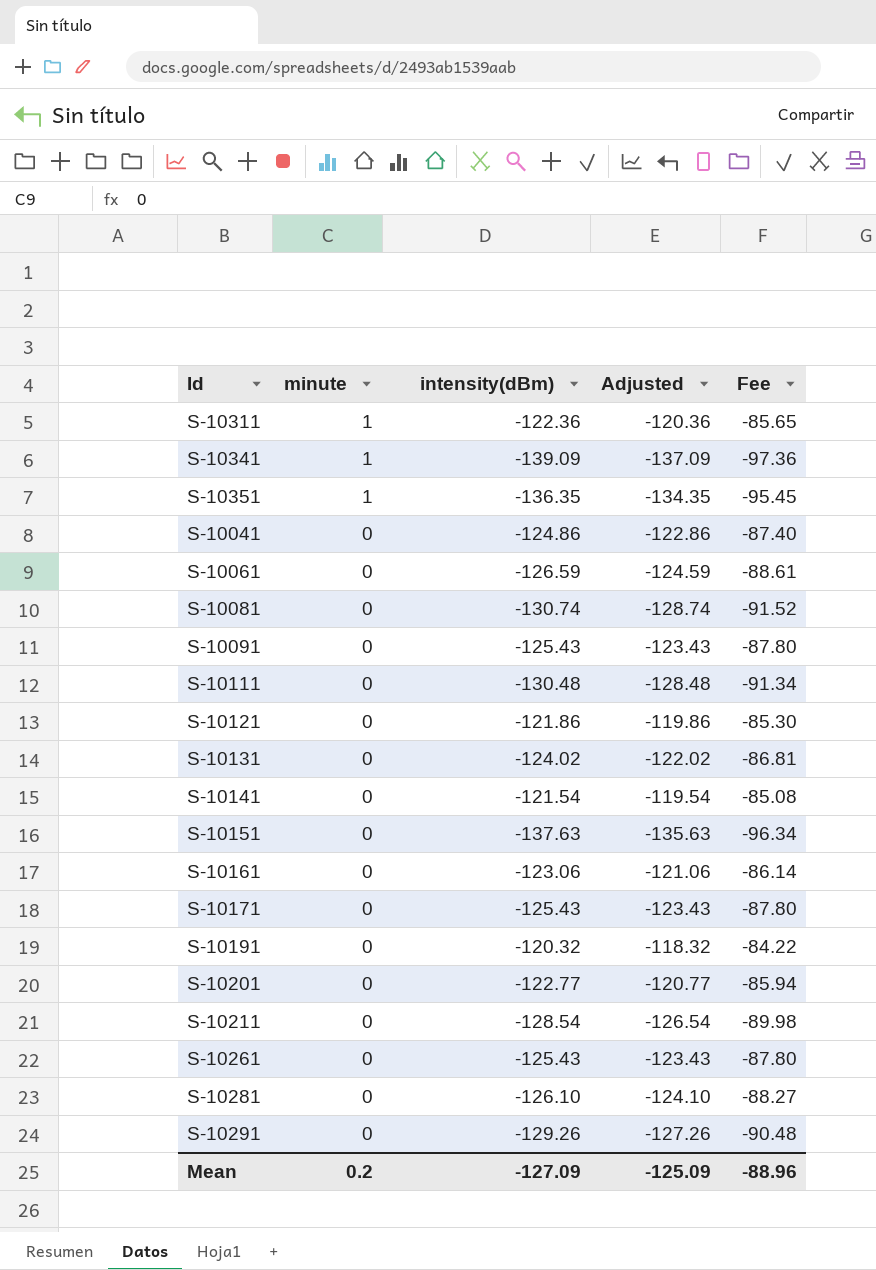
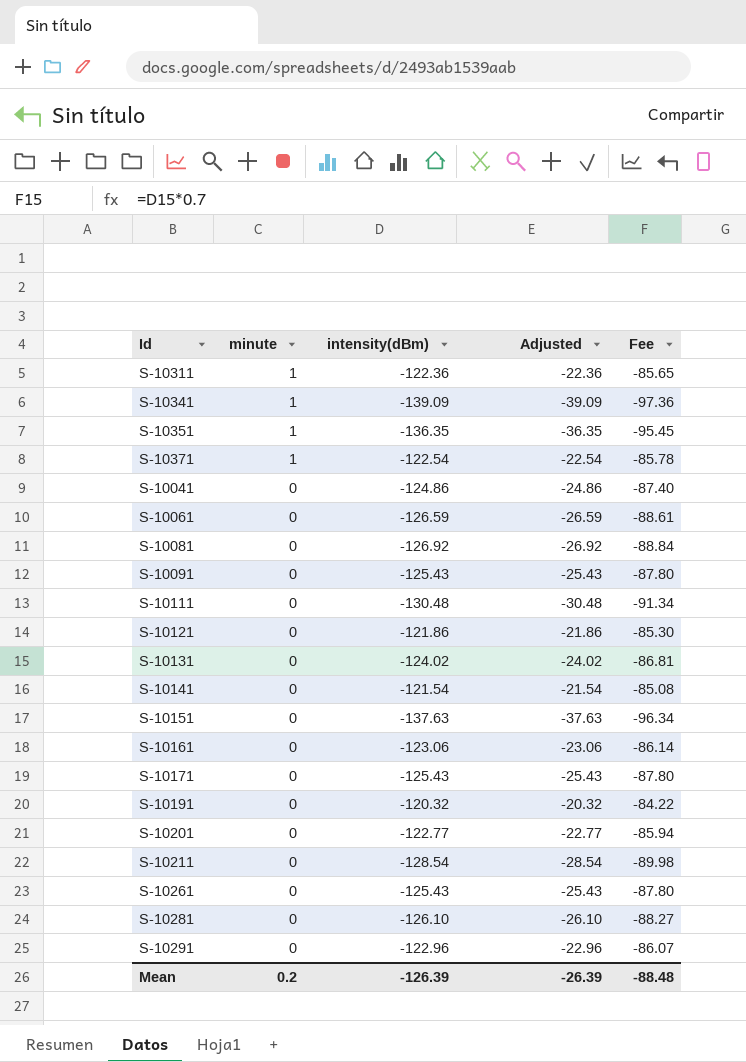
column Adjusted | formula: [intensity(dBm)] + 2 -> [intensity(dBm)] + 100
row S-10371: none -> 1 | -122.54 | -22.54 | -85.78
S-10081 | intensity(dBm): -130.74 -> -126.92
S-10081 | Fee: -91.52 -> -88.84
S-10291 | intensity(dBm): -129.26 -> -122.96
S-10291 | Fee: -90.48 -> -86.07
Mean | intensity(dBm): -127.09 -> -126.39
Mean | Adjusted: -125.09 -> -26.39
Mean | Fee: -88.96 -> -88.48

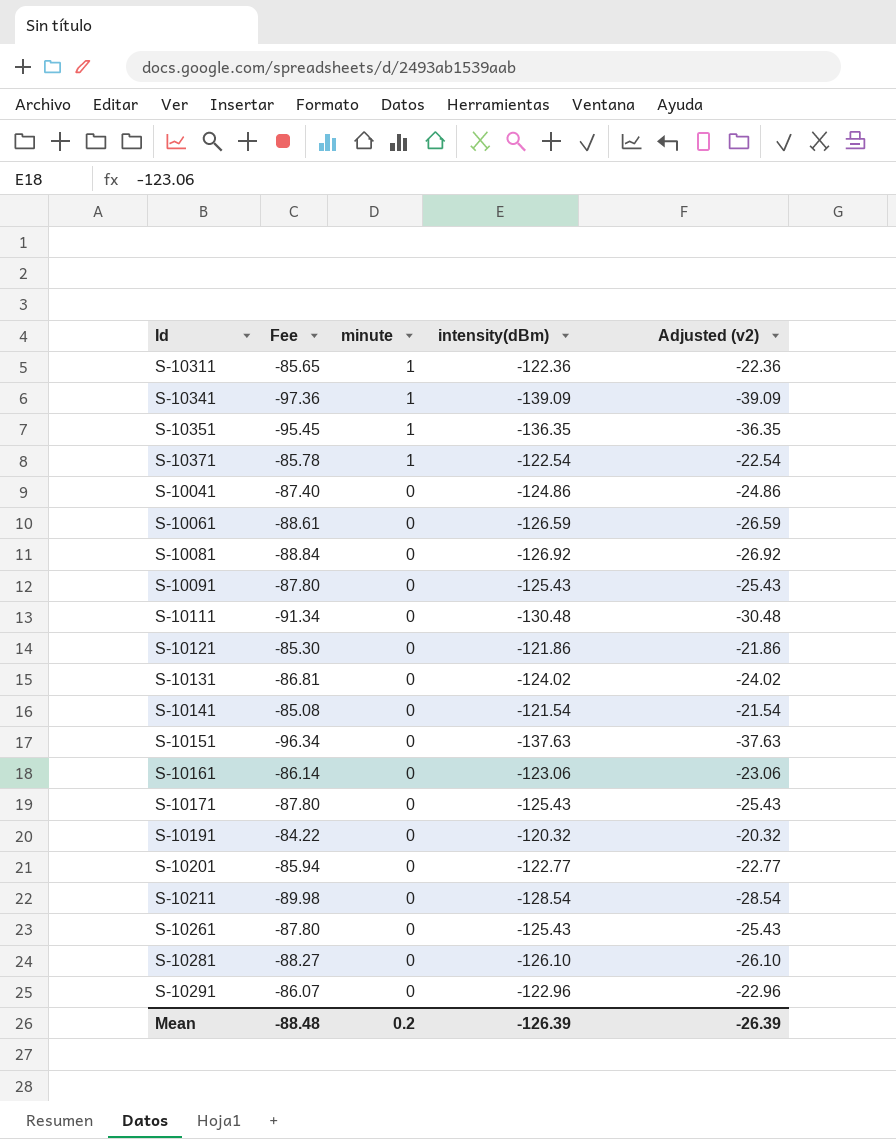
column Fee | position: 5 -> 2
column name: Adjusted -> Adjusted (v2)

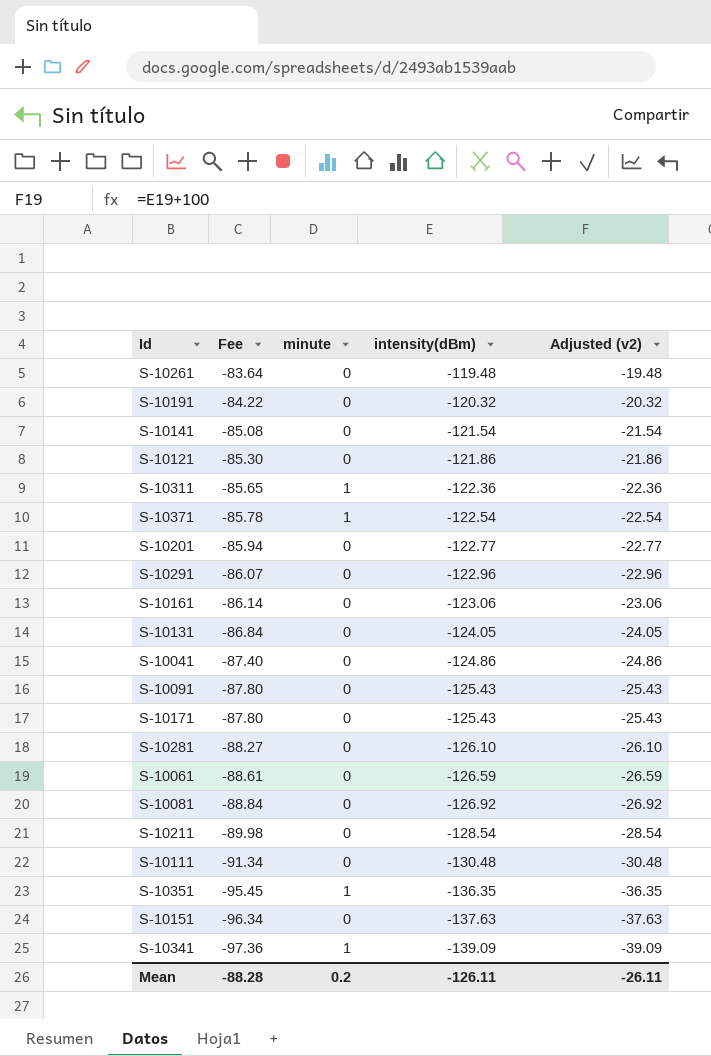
row order: minute descending -> Fee descending
S-10261 | Fee: -87.80 -> -83.64
S-10261 | intensity(dBm): -125.43 -> -119.48
S-10261 | Adjusted (v2): -25.43 -> -19.48
S-10131 | Fee: -86.81 -> -86.84
S-10131 | intensity(dBm): -124.02 -> -124.05
S-10131 | Adjusted (v2): -24.02 -> -24.05
Mean | Fee: -88.48 -> -88.28
Mean | intensity(dBm): -126.39 -> -126.11
Mean | Adjusted (v2): -26.39 -> -26.11

